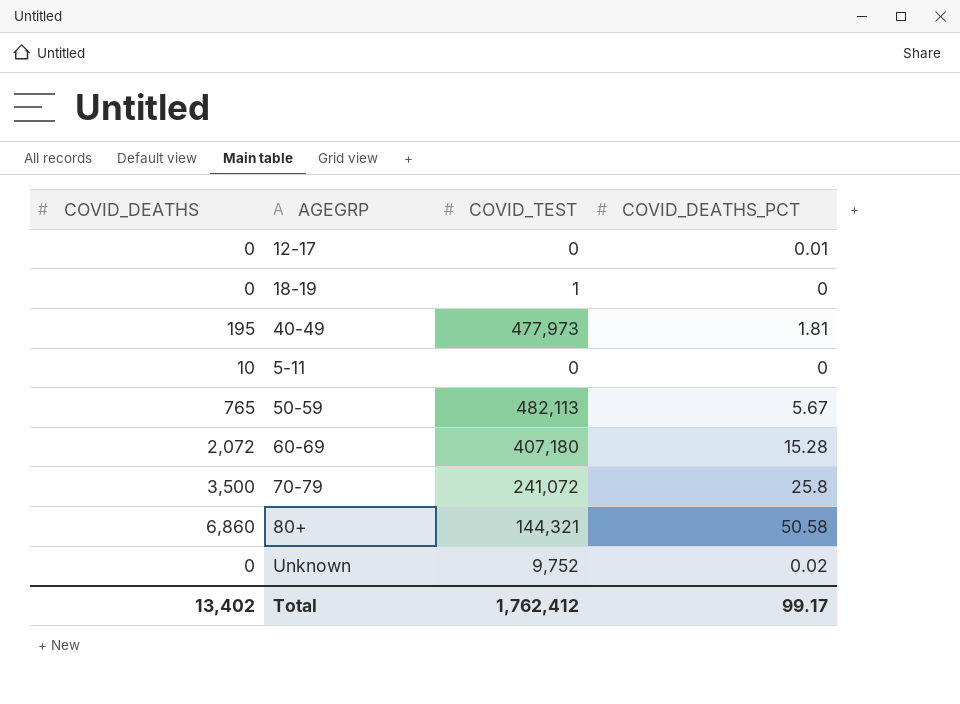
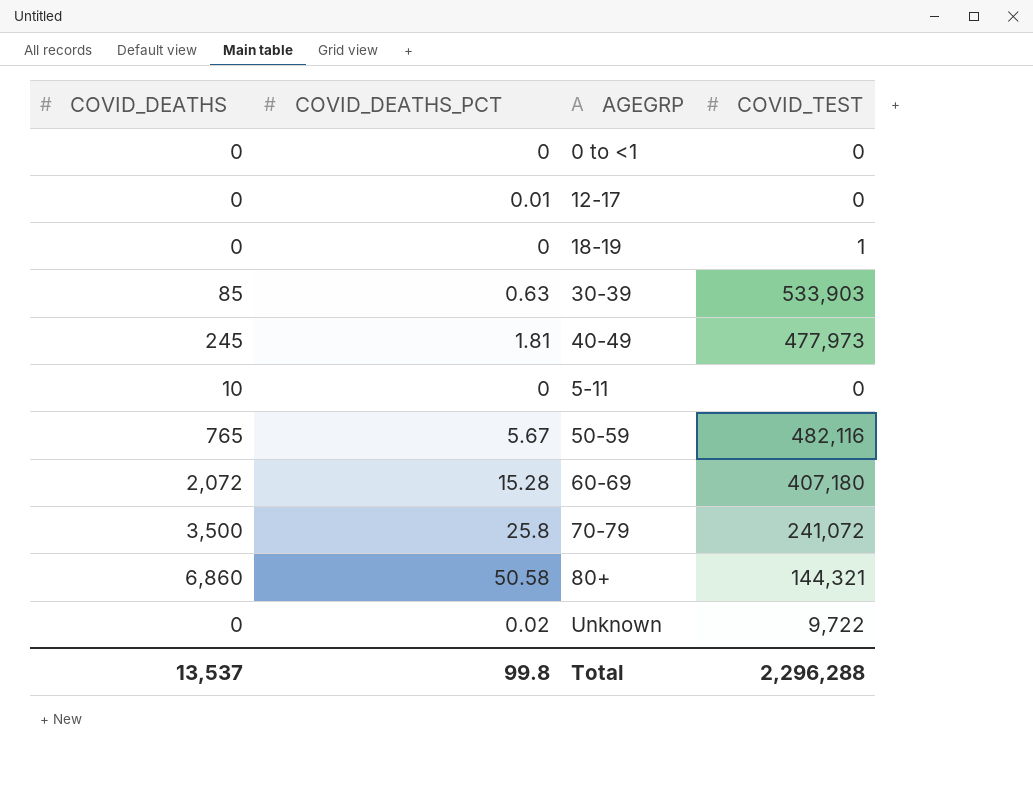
column COVID_DEATHS_PCT | position: 4 -> 2
row 0 to <1: none -> 0 | 0 | 0
row 30-39: none -> 85 | 0.63 | 533,903
40-49 | COVID_DEATHS: 195 -> 245
50-59 | COVID_TEST: 482,113 -> 482,116
Unknown | COVID_TEST: 9,752 -> 9,722
Total | COVID_DEATHS: 13,402 -> 13,537
Total | COVID_DEATHS_PCT: 99.17 -> 99.8
Total | COVID_TEST: 1,762,412 -> 2,296,288

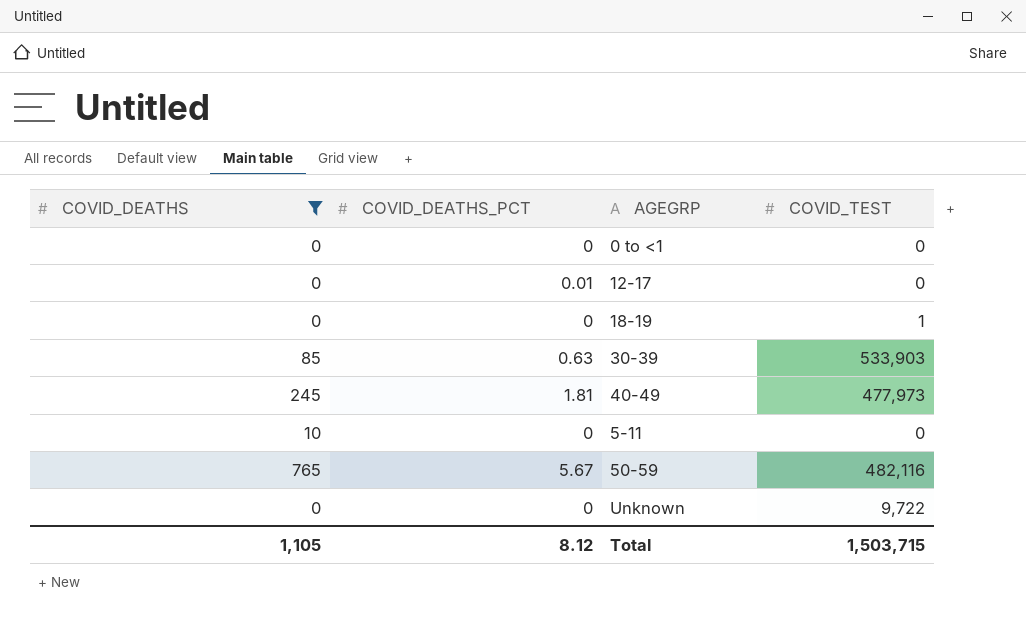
filter: none -> COVID_DEATHS <= 765
Unknown | COVID_DEATHS_PCT: 0.02 -> 0
Total | COVID_DEATHS: 13,537 -> 1,105
Total | COVID_DEATHS_PCT: 99.8 -> 8.12
Total | COVID_TEST: 2,296,288 -> 1,503,715

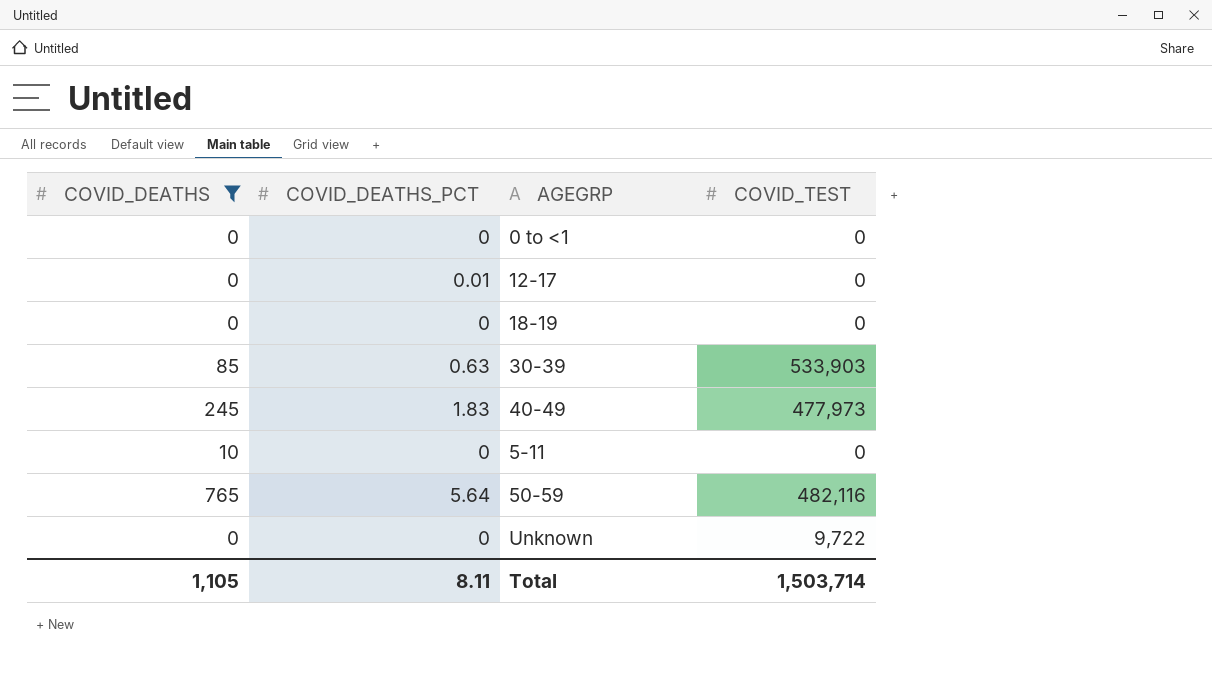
18-19 | COVID_TEST: 1 -> 0
40-49 | COVID_DEATHS_PCT: 1.81 -> 1.83
50-59 | COVID_DEATHS_PCT: 5.67 -> 5.64
Total | COVID_DEATHS_PCT: 8.12 -> 8.11
Total | COVID_TEST: 1,503,715 -> 1,503,714

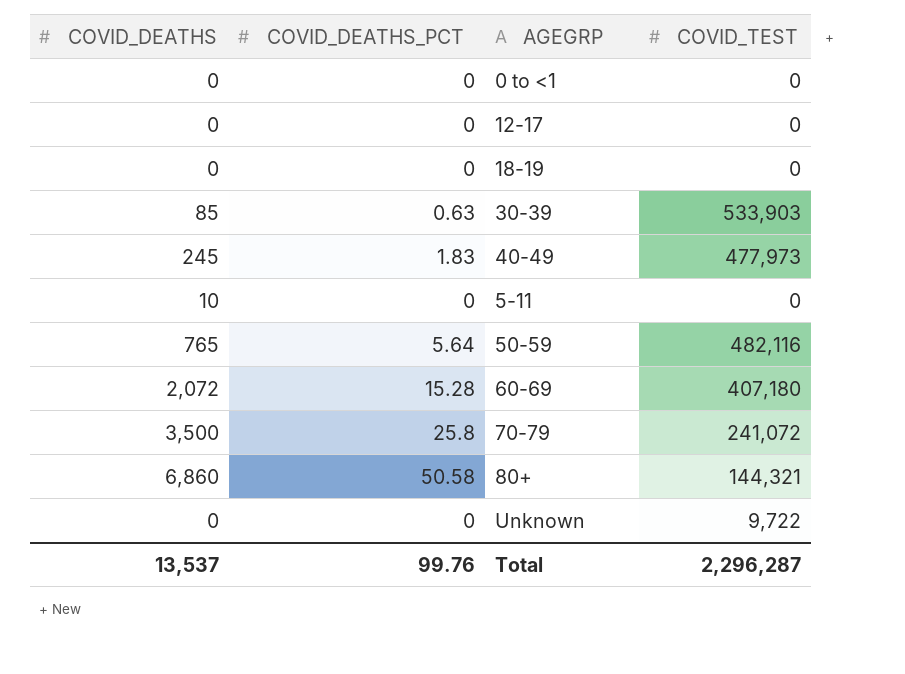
filter: COVID_DEATHS <= 765 -> none
12-17 | COVID_DEATHS_PCT: 0.01 -> 0
Total | COVID_DEATHS: 1,105 -> 13,537
Total | COVID_DEATHS_PCT: 8.11 -> 99.76
Total | COVID_TEST: 1,503,714 -> 2,296,287

